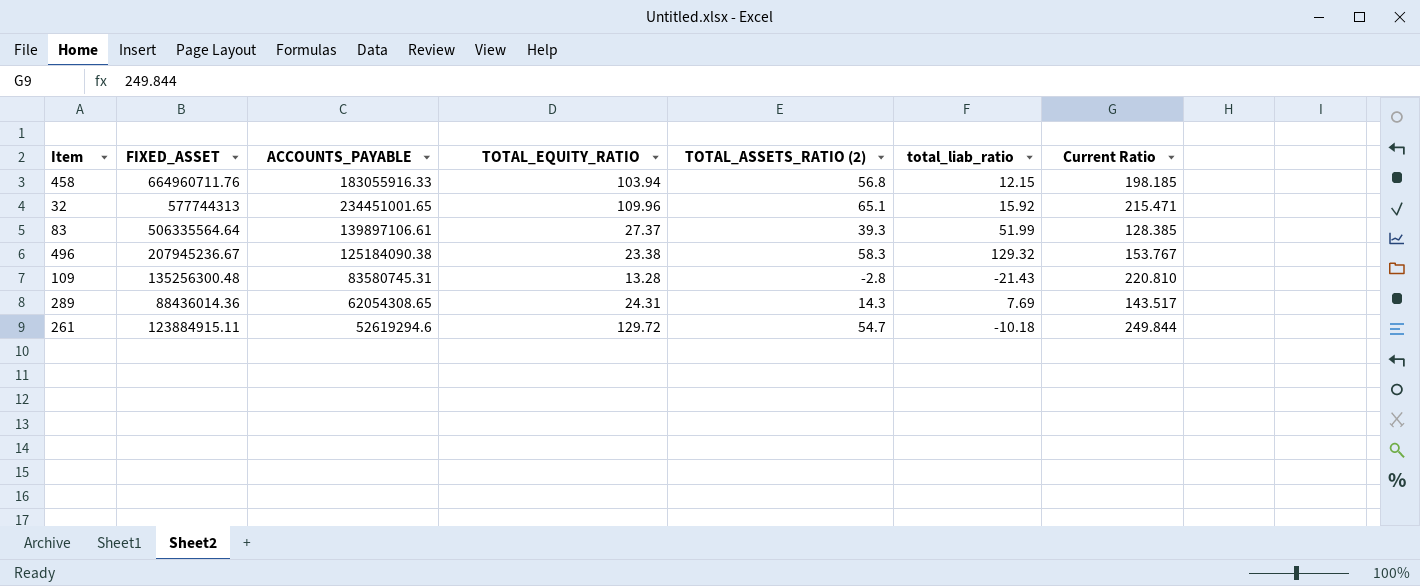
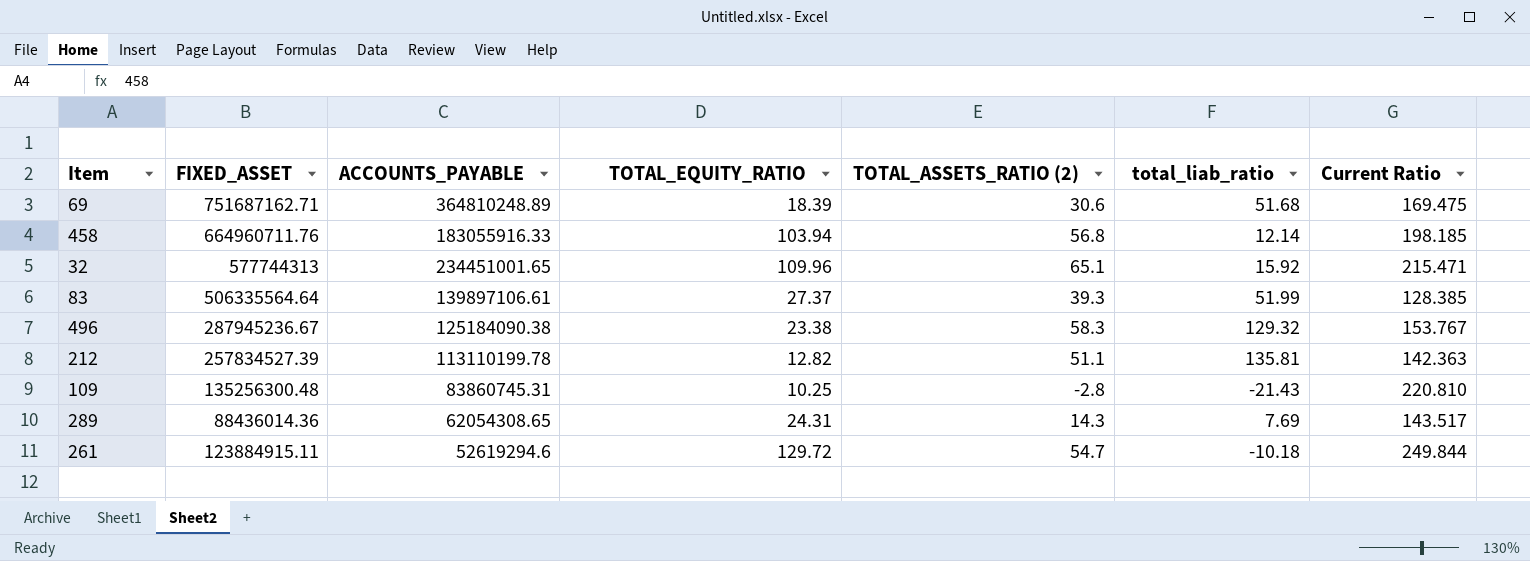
row 69: none -> 751687162.71 | 364810248.89 | 18.39 | 30.6 | 51.68 | 169.475
458 | total_liab_ratio: 12.15 -> 12.14
496 | FIXED_ASSET: 207945236.67 -> 287945236.67
row 212: none -> 257834527.39 | 113110199.78 | 12.82 | 51.1 | 135.81 | 142.363
109 | ACCOUNTS_PAYABLE: 83580745.31 -> 83860745.31
109 | TOTAL_EQUITY_RATIO: 13.28 -> 10.25

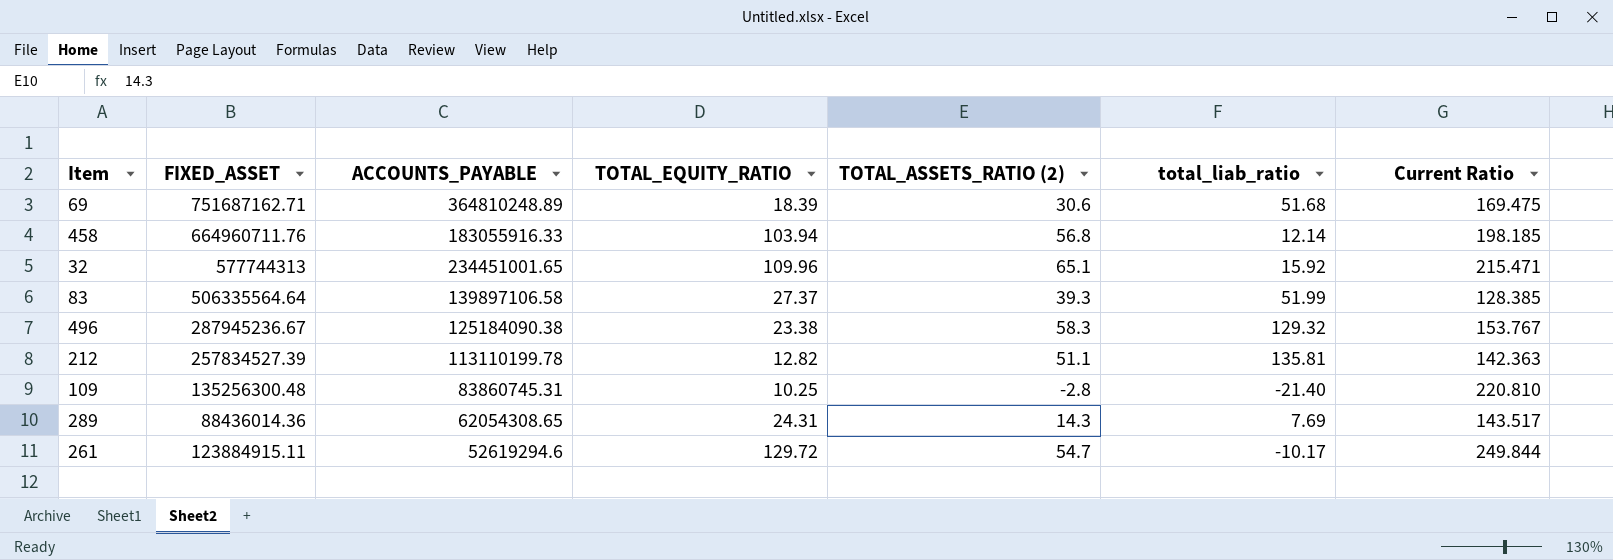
83 | ACCOUNTS_PAYABLE: 139897106.61 -> 139897106.58
109 | total_liab_ratio: -21.43 -> -21.40
261 | total_liab_ratio: -10.18 -> -10.17

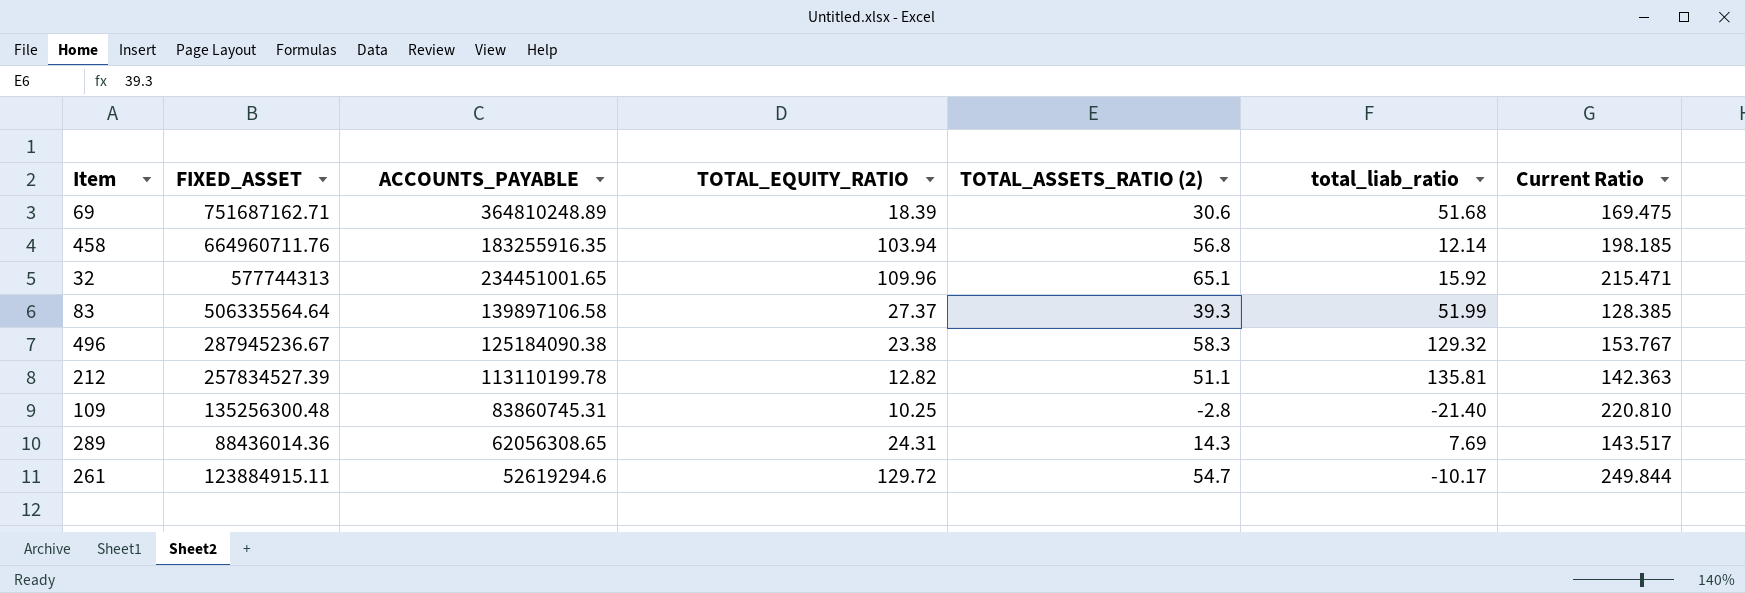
458 | ACCOUNTS_PAYABLE: 183055916.33 -> 183255916.35
289 | ACCOUNTS_PAYABLE: 62054308.65 -> 62056308.65

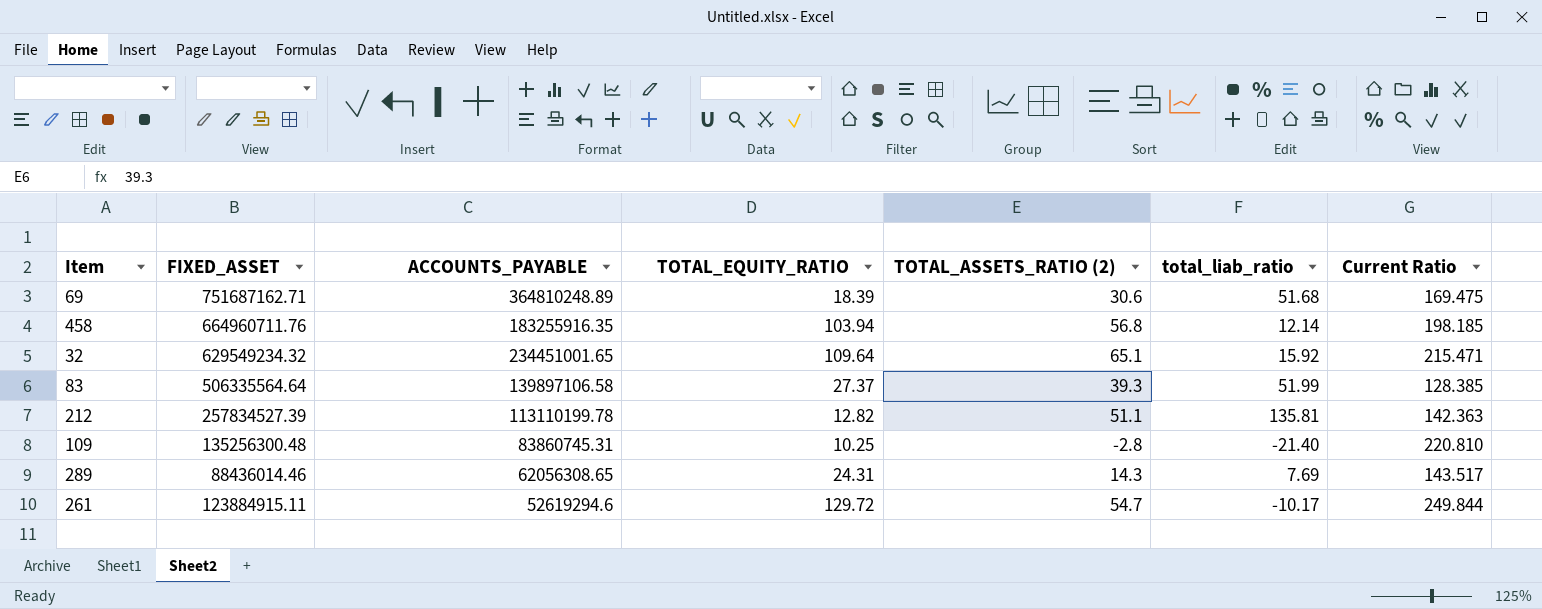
row 496: 287945236.67 | 125184090.38 | 23.38 | 58.3 | 129.32 | 153.767 -> none
32 | FIXED_ASSET: 577744313 -> 629549234.32
32 | TOTAL_EQUITY_RATIO: 109.96 -> 109.64
289 | FIXED_ASSET: 88436014.36 -> 88436014.46

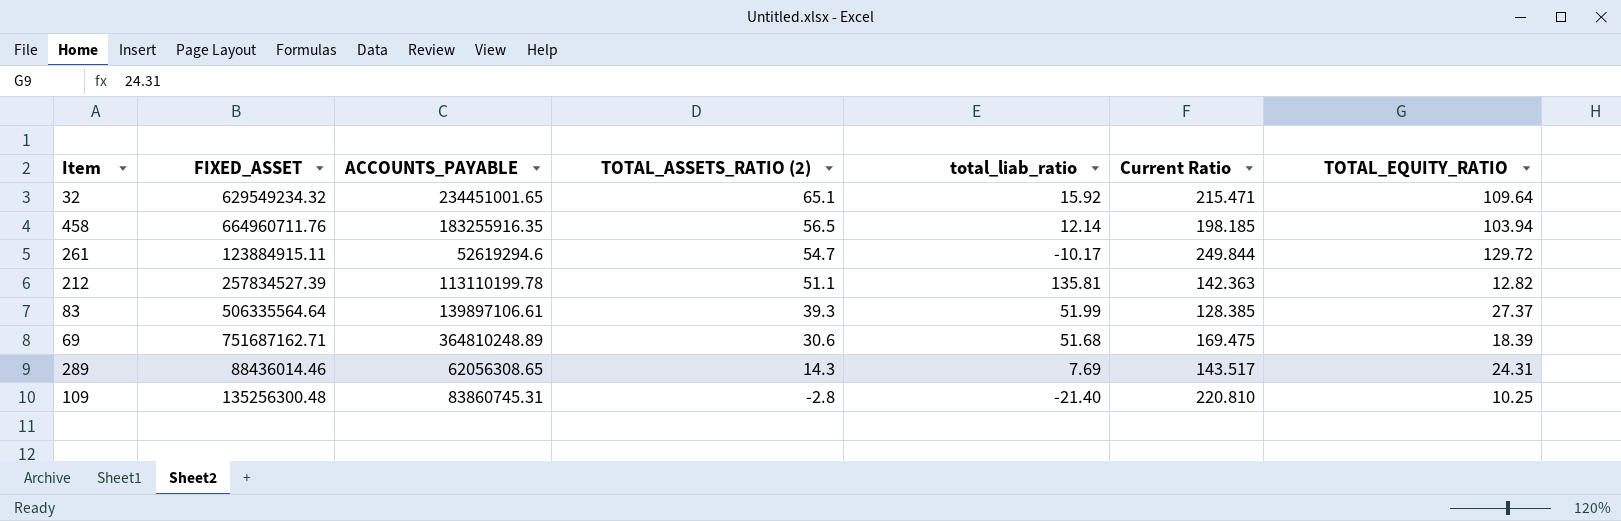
row order: none -> TOTAL_ASSETS_RATIO (2) descending
column TOTAL_EQUITY_RATIO | position: 4 -> 7
458 | TOTAL_ASSETS_RATIO (2): 56.8 -> 56.5
83 | ACCOUNTS_PAYABLE: 139897106.58 -> 139897106.61

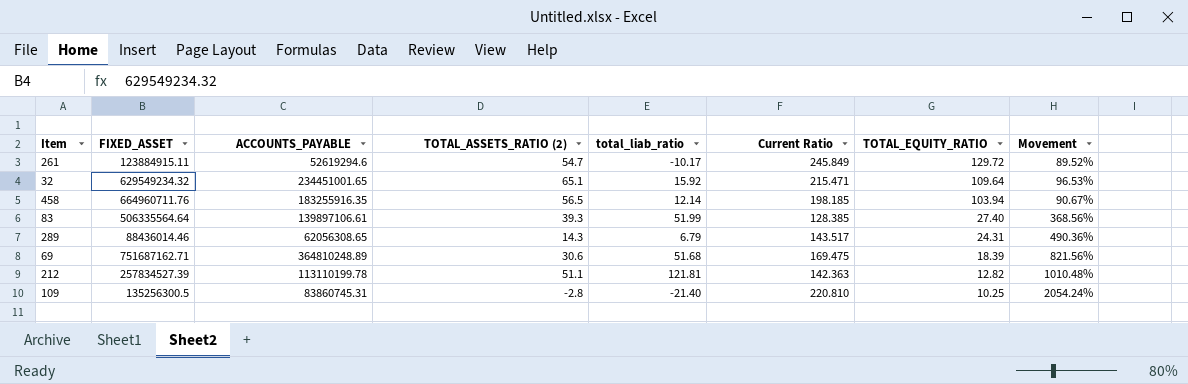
row order: TOTAL_ASSETS_RATIO (2) descending -> TOTAL_EQUITY_RATIO descending
column Movement | formula: none -> ([Current Ratio] - [TOTAL_EQUITY_RATIO]) / [TOTAL_EQUITY_RATIO]
261 | Current Ratio: 249.844 -> 245.849
83 | TOTAL_EQUITY_RATIO: 27.37 -> 27.40
289 | total_liab_ratio: 7.69 -> 6.79
212 | total_liab_ratio: 135.81 -> 121.81
109 | FIXED_ASSET: 135256300.48 -> 135256300.5

